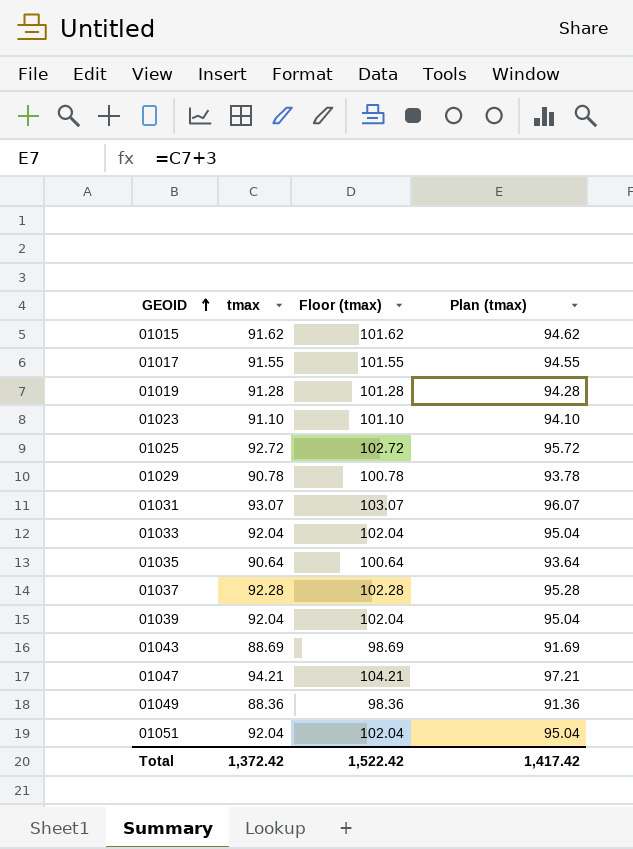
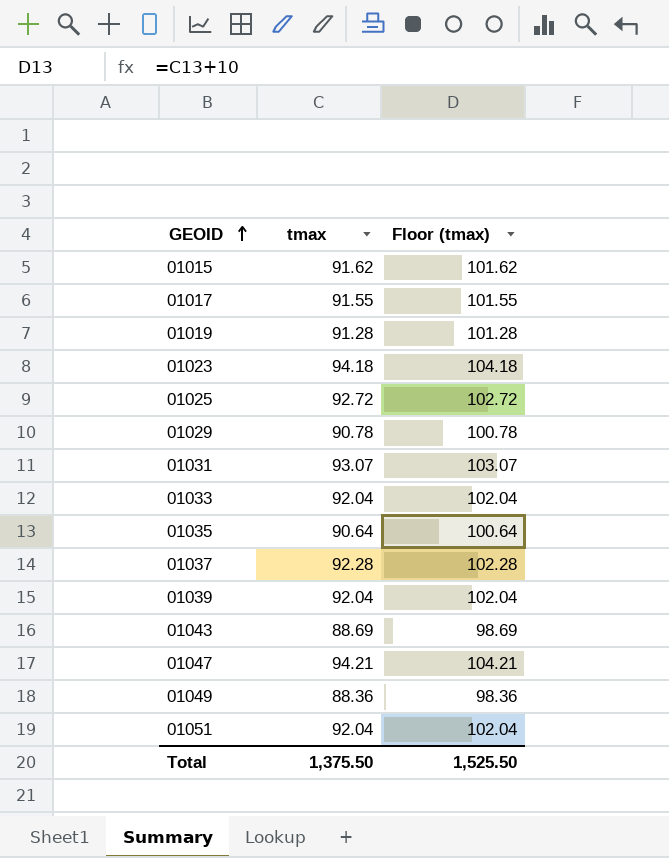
column Plan (tmax) | formula: [tmax] + 3 -> none
01023 | tmax: 91.10 -> 94.18
01023 | Floor (tmax): 101.10 -> 104.18
Total | tmax: 1,372.42 -> 1,375.50
Total | Floor (tmax): 1,522.42 -> 1,525.50

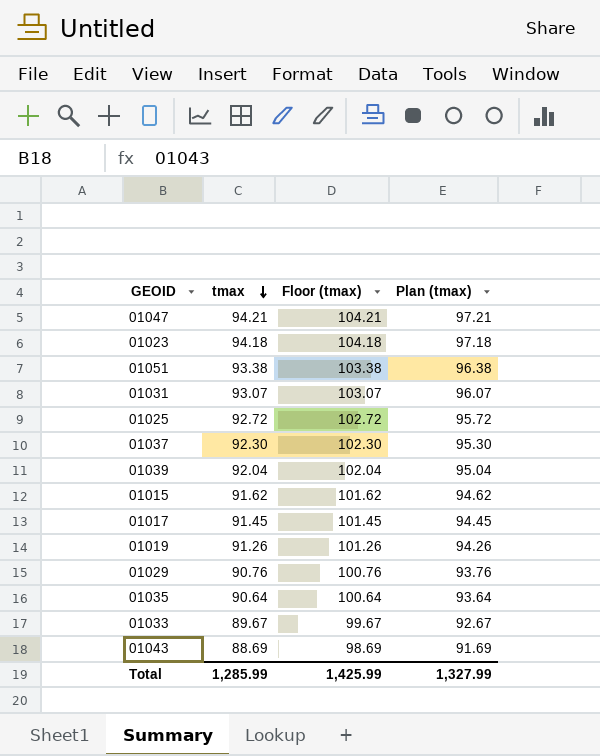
row order: GEOID ascending -> tmax descending
column Plan (tmax) | formula: none -> [tmax] + 3
row 01049: 88.36 | 98.36 -> none
01051 | tmax: 92.04 -> 93.38
01051 | Floor (tmax): 102.04 -> 103.38
01037 | tmax: 92.28 -> 92.30
01037 | Floor (tmax): 102.28 -> 102.30
01017 | tmax: 91.55 -> 91.45
01017 | Floor (tmax): 101.55 -> 101.45
01019 | tmax: 91.28 -> 91.26
01019 | Floor (tmax): 101.28 -> 101.26
01029 | tmax: 90.78 -> 90.76
01029 | Floor (tmax): 100.78 -> 100.76
01033 | tmax: 92.04 -> 89.67
01033 | Floor (tmax): 102.04 -> 99.67
Total | tmax: 1,375.50 -> 1,285.99
Total | Floor (tmax): 1,525.50 -> 1,425.99

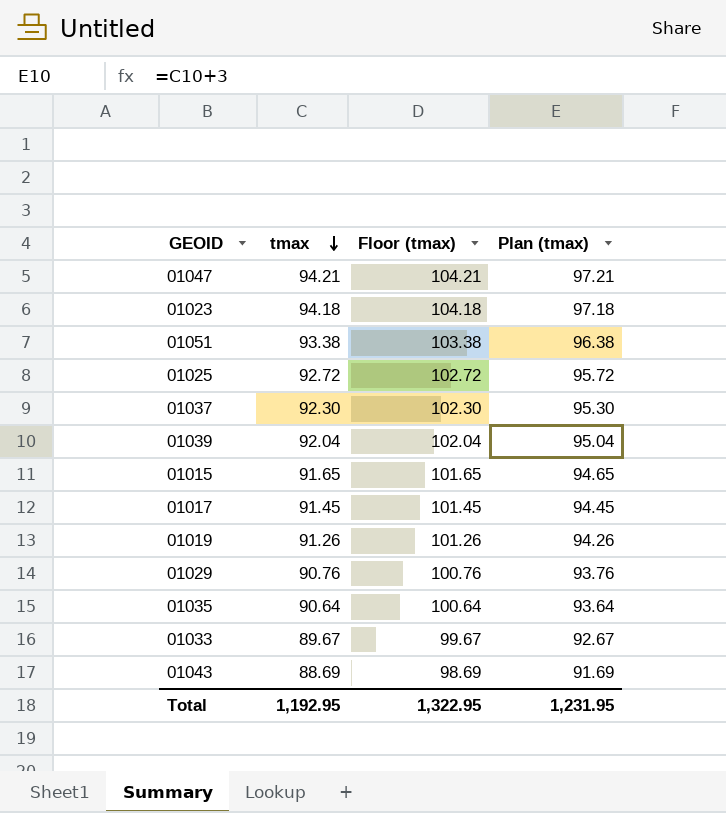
row 01031: 93.07 | 103.07 | 96.07 -> none
01015 | tmax: 91.62 -> 91.65
01015 | Floor (tmax): 101.62 -> 101.65
01015 | Plan (tmax): 94.62 -> 94.65
Total | tmax: 1,285.99 -> 1,192.95
Total | Floor (tmax): 1,425.99 -> 1,322.95
Total | Plan (tmax): 1,327.99 -> 1,231.95

